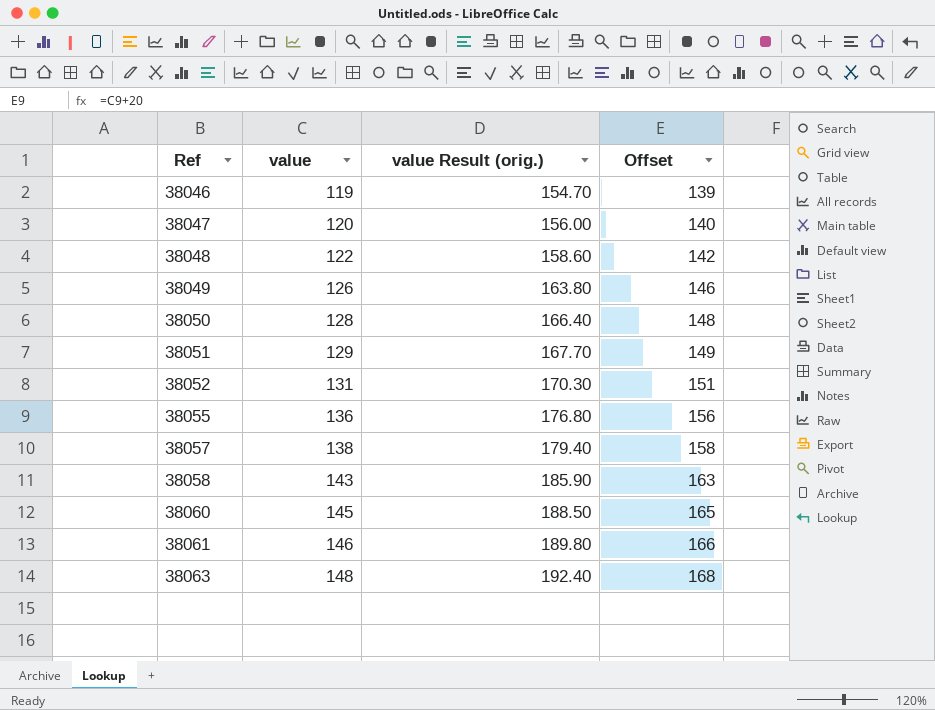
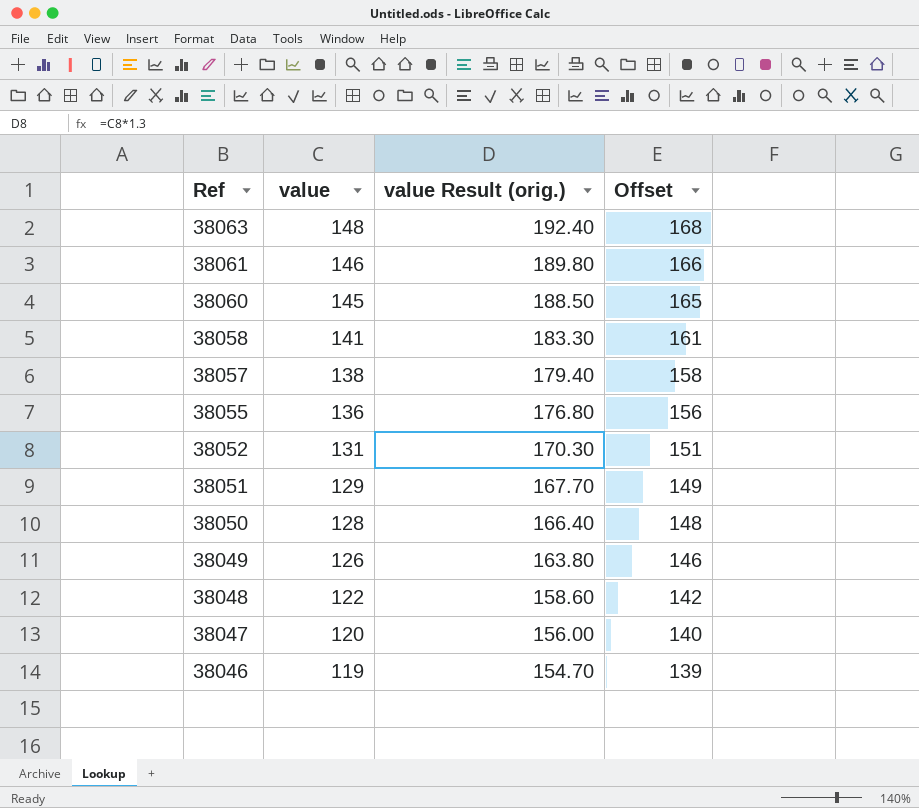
row order: Ref ascending -> Ref descending
38058 | value: 143 -> 141
38058 | value Result (orig.): 185.90 -> 183.30
38058 | Offset: 163 -> 161

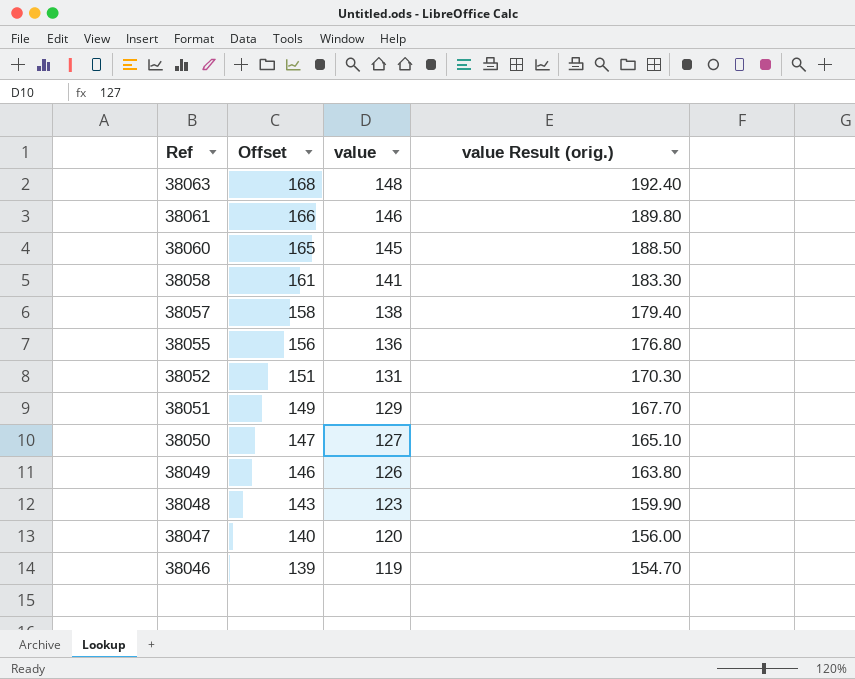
column Offset | position: 4 -> 2
38050 | Offset: 148 -> 147
38050 | value: 128 -> 127
38050 | value Result (orig.): 166.40 -> 165.10
38048 | Offset: 142 -> 143
38048 | value: 122 -> 123
38048 | value Result (orig.): 158.60 -> 159.90

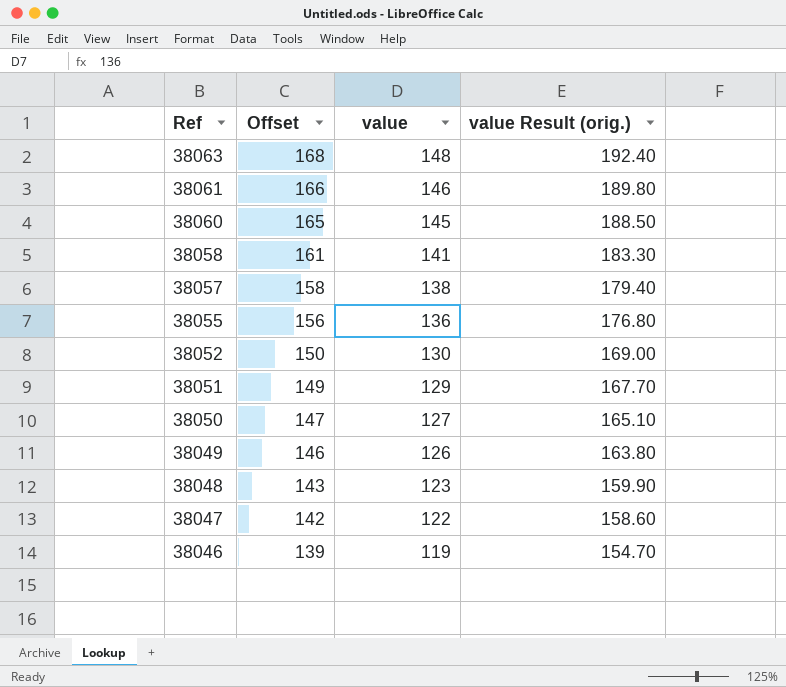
38052 | Offset: 151 -> 150
38052 | value: 131 -> 130
38052 | value Result (orig.): 170.30 -> 169.00
38047 | Offset: 140 -> 142
38047 | value: 120 -> 122
38047 | value Result (orig.): 156.00 -> 158.60

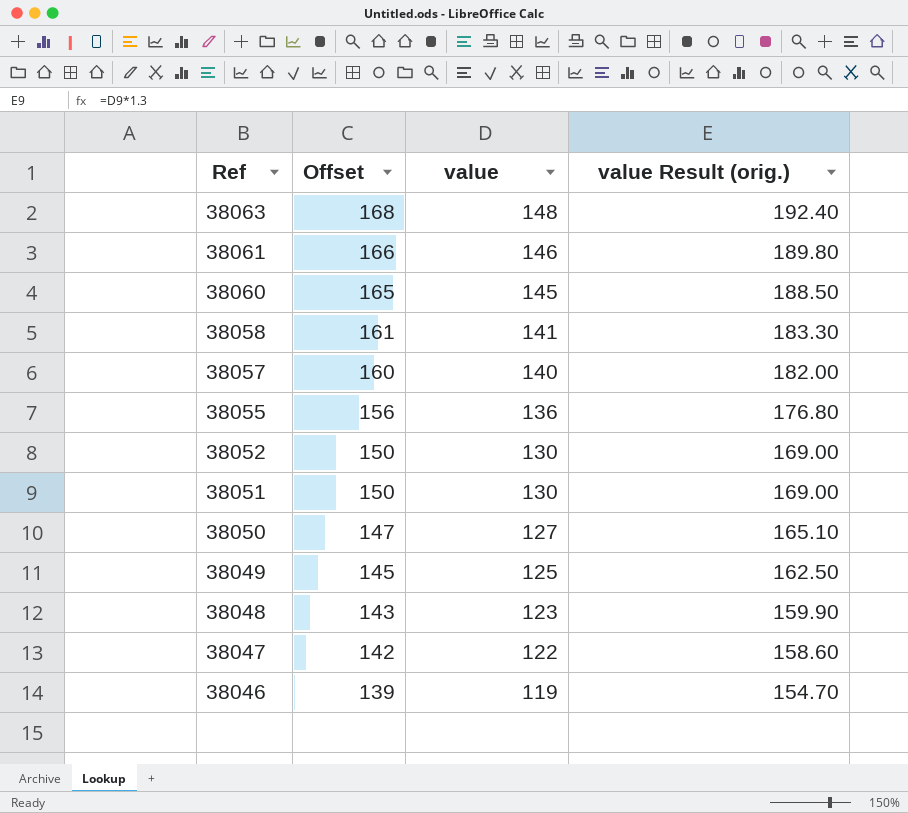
38057 | Offset: 158 -> 160
38057 | value: 138 -> 140
38057 | value Result (orig.): 179.40 -> 182.00
38051 | Offset: 149 -> 150
38051 | value: 129 -> 130
38051 | value Result (orig.): 167.70 -> 169.00
38049 | Offset: 146 -> 145
38049 | value: 126 -> 125
38049 | value Result (orig.): 163.80 -> 162.50

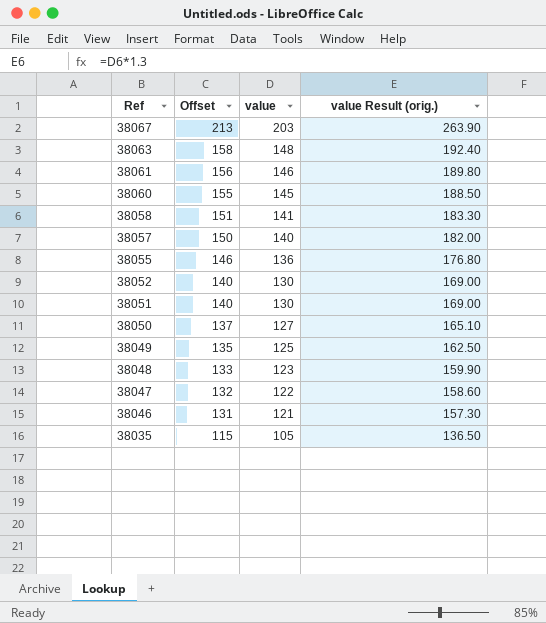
column Offset | formula: [value] + 20 -> [value] + 10
row 38067: none -> 213 | 203 | 263.90
38046 | value: 119 -> 121
38046 | value Result (orig.): 154.70 -> 157.30
row 38035: none -> 115 | 105 | 136.50

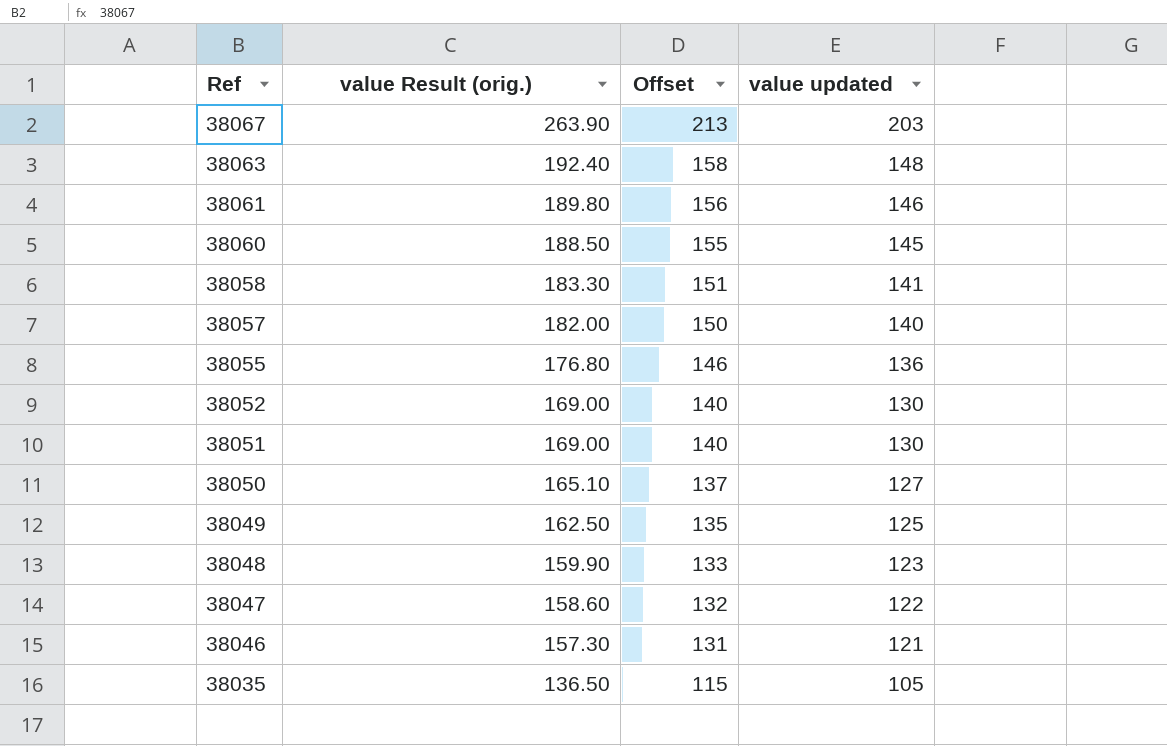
column value Result (orig.) | position: 4 -> 2
column name: value -> value updated

